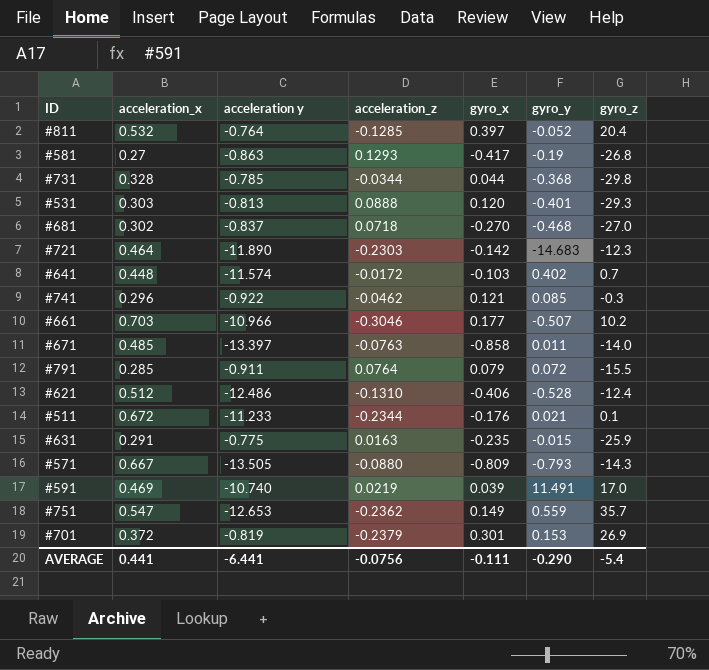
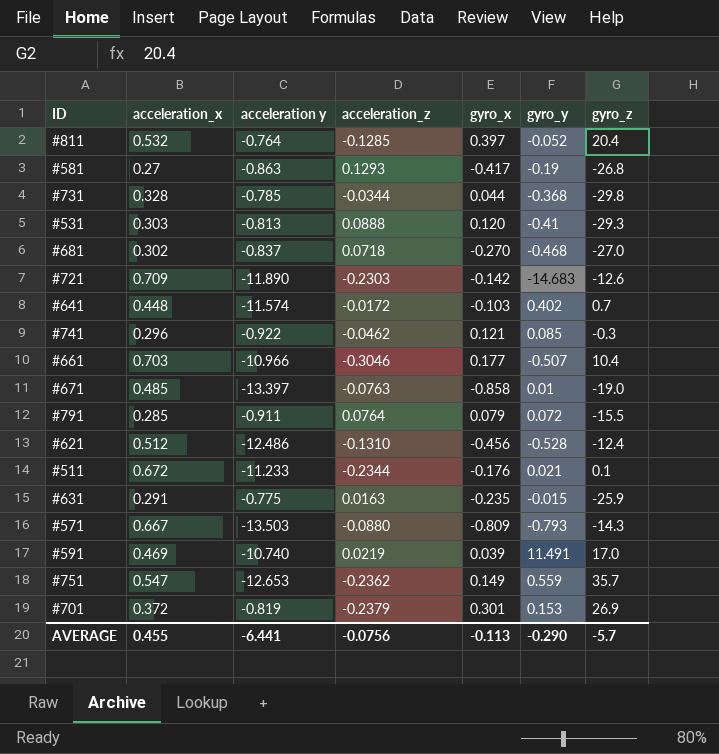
#531 | gyro_y: -0.401 -> -0.41
#721 | acceleration_x: 0.464 -> 0.709
#721 | gyro_z: -12.3 -> -12.6
#661 | gyro_z: 10.2 -> 10.4
#671 | gyro_y: 0.011 -> 0.01
#671 | gyro_z: -14.0 -> -19.0
#621 | gyro_x: -0.406 -> -0.456
#571 | acceleration y: -13.505 -> -13.503
AVERAGE | acceleration_x: 0.441 -> 0.455
AVERAGE | gyro_x: -0.111 -> -0.113
AVERAGE | gyro_z: -5.4 -> -5.7

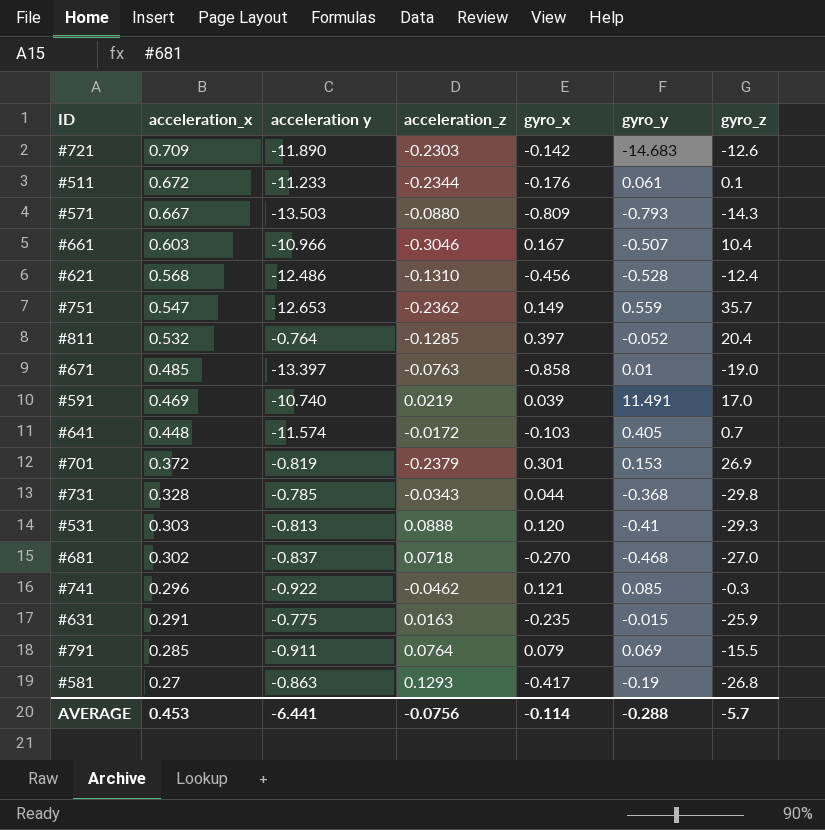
row order: none -> acceleration_x descending
#511 | gyro_y: 0.021 -> 0.061
#661 | acceleration_x: 0.703 -> 0.603
#661 | gyro_x: 0.177 -> 0.167
#621 | acceleration_x: 0.512 -> 0.568
#641 | gyro_y: 0.402 -> 0.405
#731 | acceleration_z: -0.0344 -> -0.0343
#791 | gyro_y: 0.072 -> 0.069
AVERAGE | acceleration_x: 0.455 -> 0.453
AVERAGE | gyro_x: -0.113 -> -0.114
AVERAGE | gyro_y: -0.290 -> -0.288

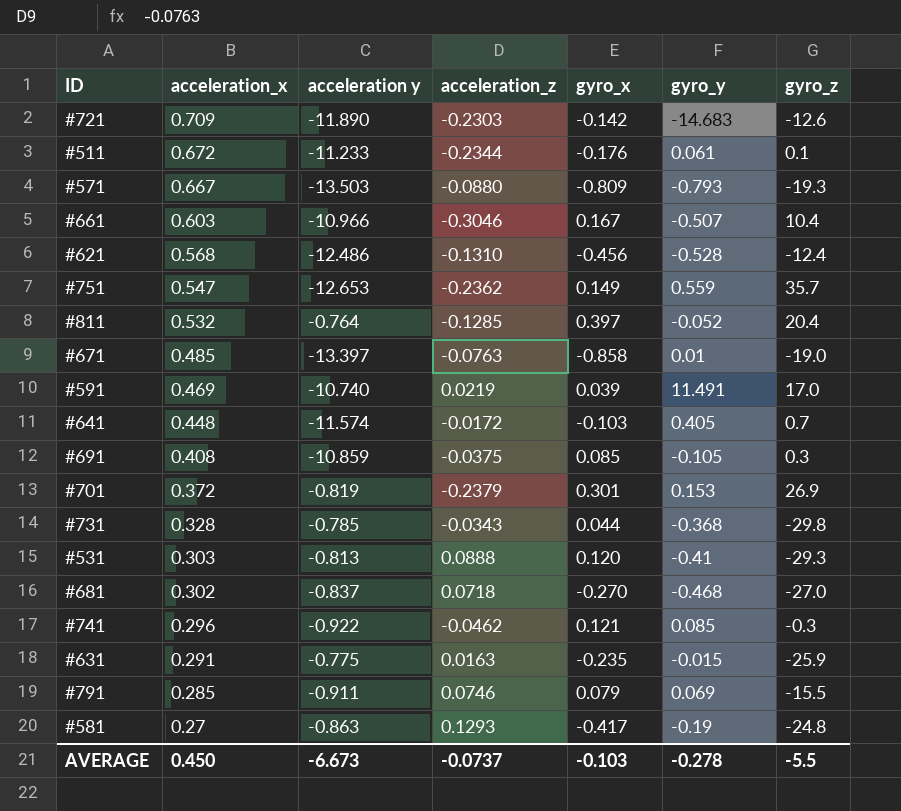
#571 | gyro_z: -14.3 -> -19.3
row #691: none -> 0.408 | -10.859 | -0.0375 | 0.085 | -0.105 | 0.3
#791 | acceleration_z: 0.0764 -> 0.0746
#581 | gyro_z: -26.8 -> -24.8
AVERAGE | acceleration_x: 0.453 -> 0.450
AVERAGE | acceleration y: -6.441 -> -6.673
AVERAGE | acceleration_z: -0.0756 -> -0.0737
AVERAGE | gyro_x: -0.114 -> -0.103
AVERAGE | gyro_y: -0.288 -> -0.278
AVERAGE | gyro_z: -5.7 -> -5.5

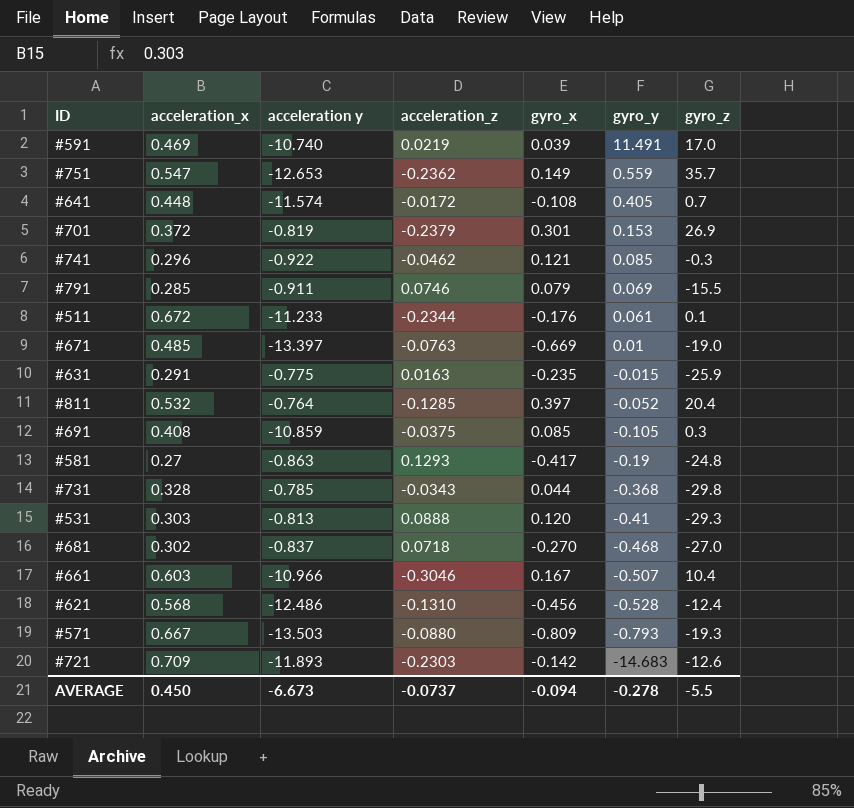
row order: acceleration_x descending -> gyro_y descending
#641 | gyro_x: -0.103 -> -0.108
#671 | gyro_x: -0.858 -> -0.669
#721 | acceleration y: -11.890 -> -11.893
AVERAGE | gyro_x: -0.103 -> -0.094

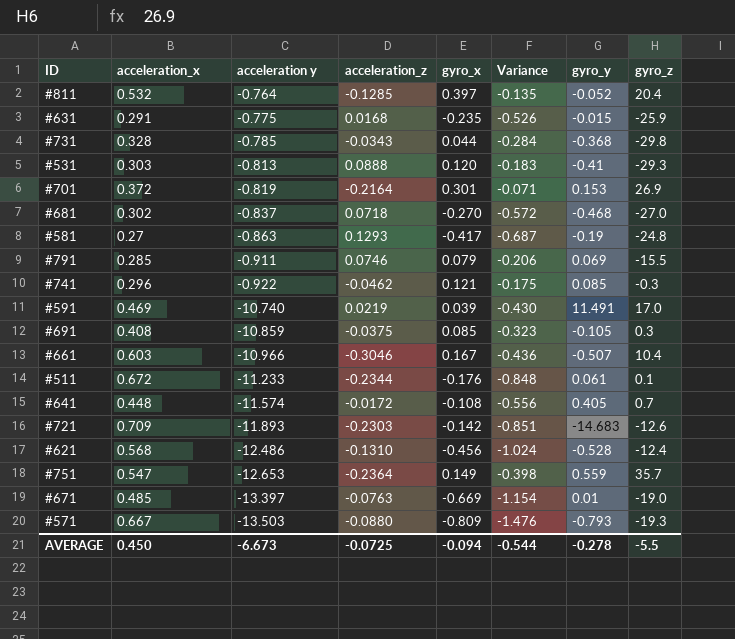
row order: gyro_y descending -> acceleration y descending
column Variance | formula: none -> [gyro_x] - [acceleration_x]
#631 | acceleration_z: 0.0163 -> 0.0168
#701 | acceleration_z: -0.2379 -> -0.2164
#751 | acceleration_z: -0.2362 -> -0.2364
AVERAGE | acceleration_z: -0.0737 -> -0.0725

